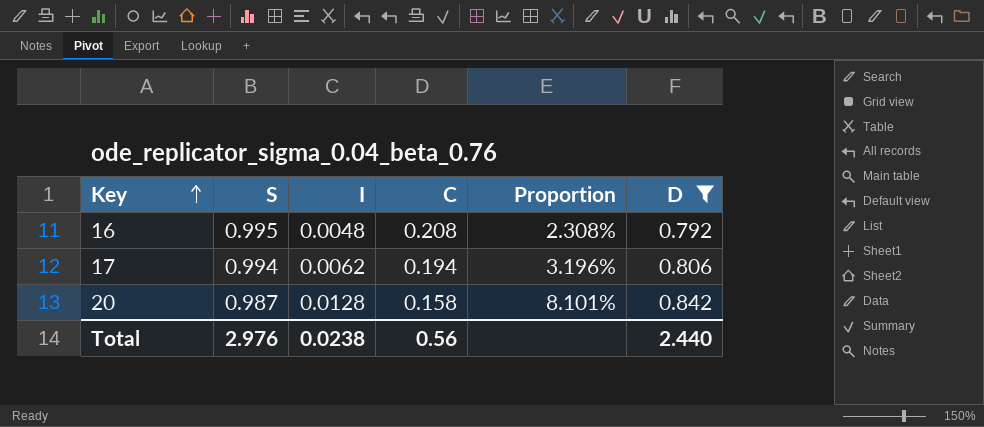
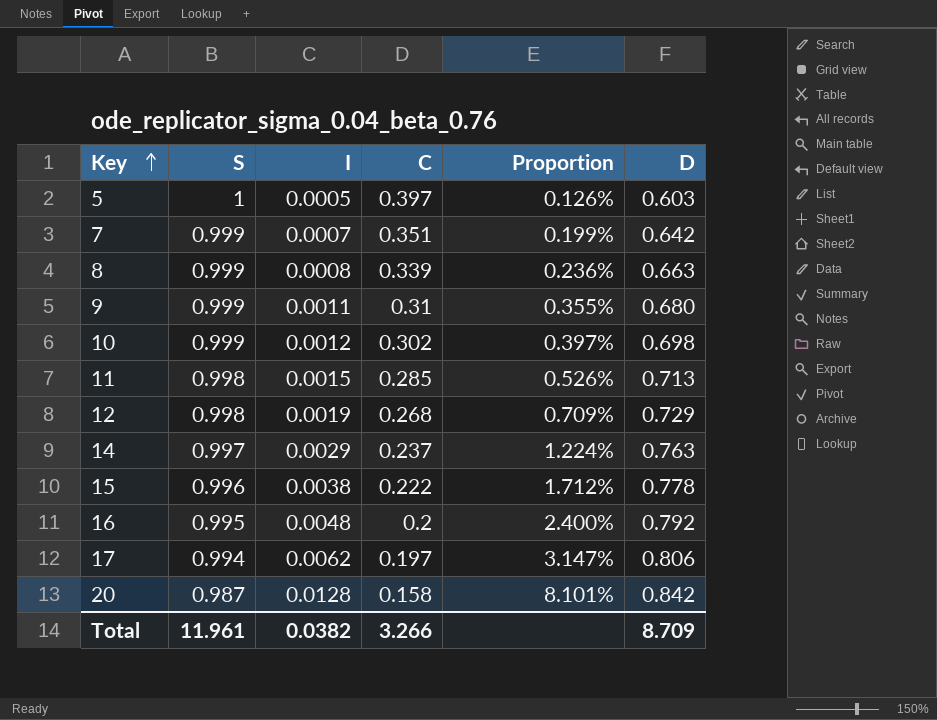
filter: D >= 0.792 -> none
16 | C: 0.208 -> 0.2
16 | Proportion: 2.308% -> 2.400%
17 | C: 0.194 -> 0.197
17 | Proportion: 3.196% -> 3.147%
Total | S: 2.976 -> 11.961
Total | I: 0.0238 -> 0.0382
Total | C: 0.56 -> 3.266
Total | D: 2.440 -> 8.709

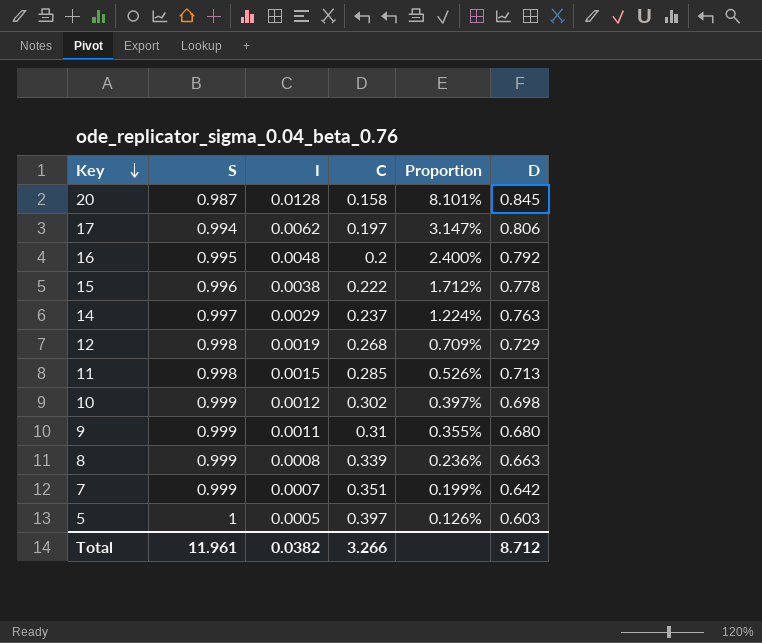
row order: Key ascending -> Key descending
20 | D: 0.842 -> 0.845
Total | D: 8.709 -> 8.712

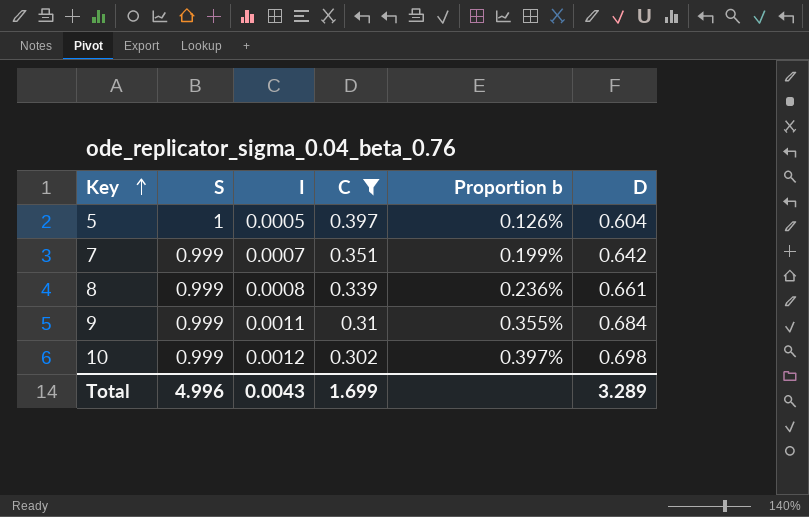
filter: none -> C >= 0.302
row order: Key descending -> Key ascending
column name: Proportion -> Proportion b
5 | D: 0.603 -> 0.604
8 | D: 0.663 -> 0.661
9 | D: 0.680 -> 0.684
Total | S: 11.961 -> 4.996
Total | I: 0.0382 -> 0.0043
Total | C: 3.266 -> 1.699
Total | D: 8.712 -> 3.289

